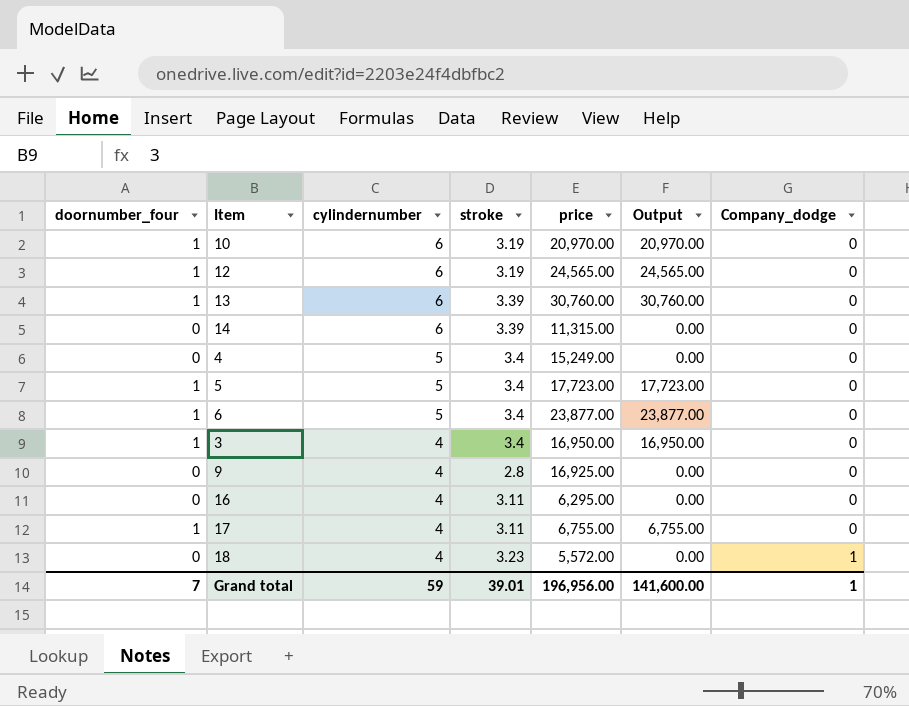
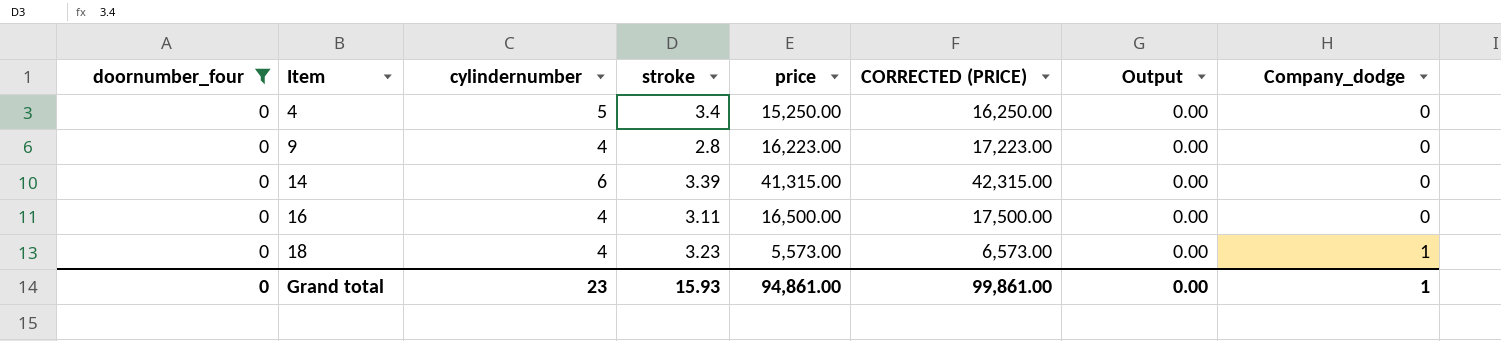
filter: none -> doornumber_four = 0
row order: cylindernumber descending -> Item ascending
column CORRECTED (PRICE) | formula: none -> [price] + 1000
4 | price: 15,249.00 -> 15,250.00
9 | price: 16,925.00 -> 16,223.00
14 | price: 11,315.00 -> 41,315.00
16 | price: 6,295.00 -> 16,500.00
18 | price: 5,572.00 -> 5,573.00
Grand total | doornumber_four: 7 -> 0
Grand total | cylindernumber: 59 -> 23
Grand total | stroke: 39.01 -> 15.93
Grand total | price: 196,956.00 -> 94,861.00
Grand total | Output: 141,600.00 -> 0.00

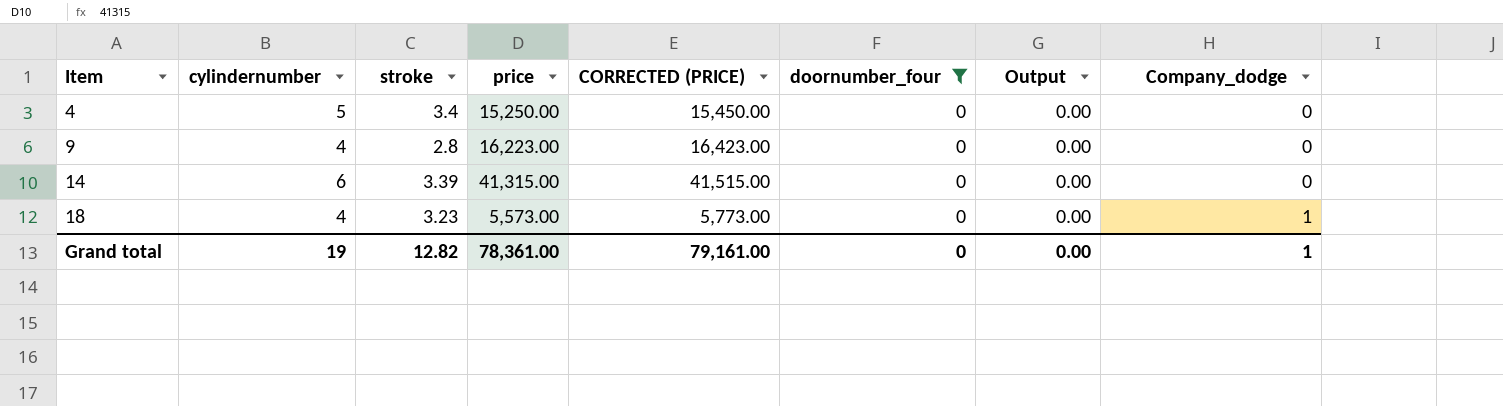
column CORRECTED (PRICE) | formula: [price] + 1000 -> [price] + 200
column doornumber_four | position: 1 -> 6
row 16: 0 | 4 | 3.11 | 16,500.00 | 17,500.00 | 0.00 | 0 -> none
Grand total | cylindernumber: 23 -> 19
Grand total | stroke: 15.93 -> 12.82
Grand total | price: 94,861.00 -> 78,361.00
Grand total | CORRECTED (PRICE): 99,861.00 -> 79,161.00

